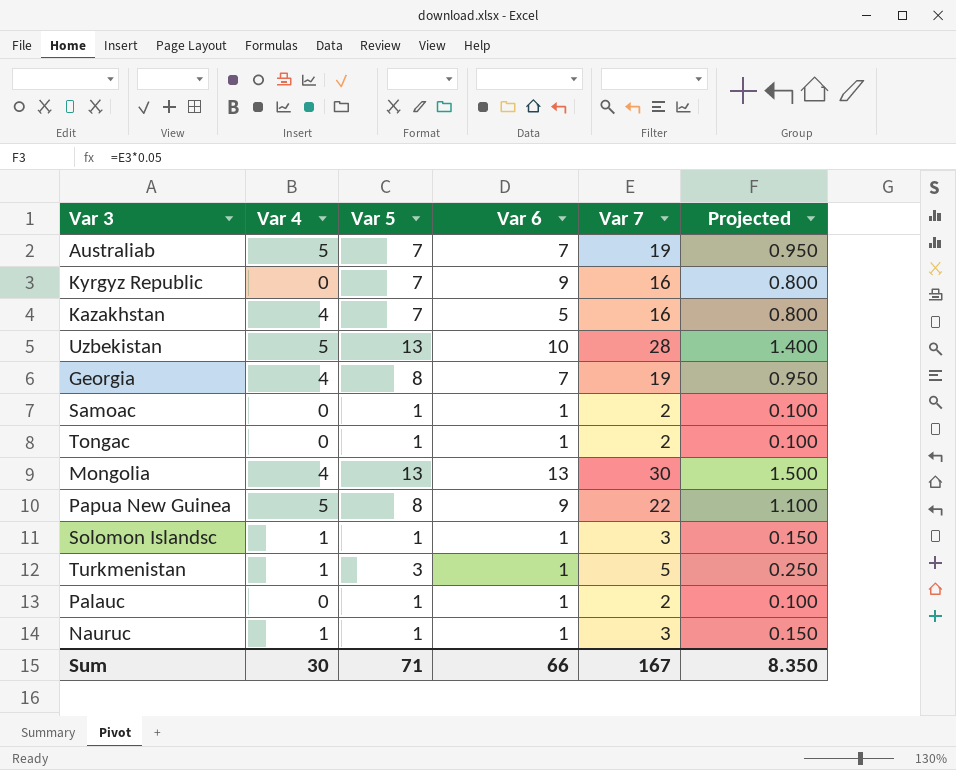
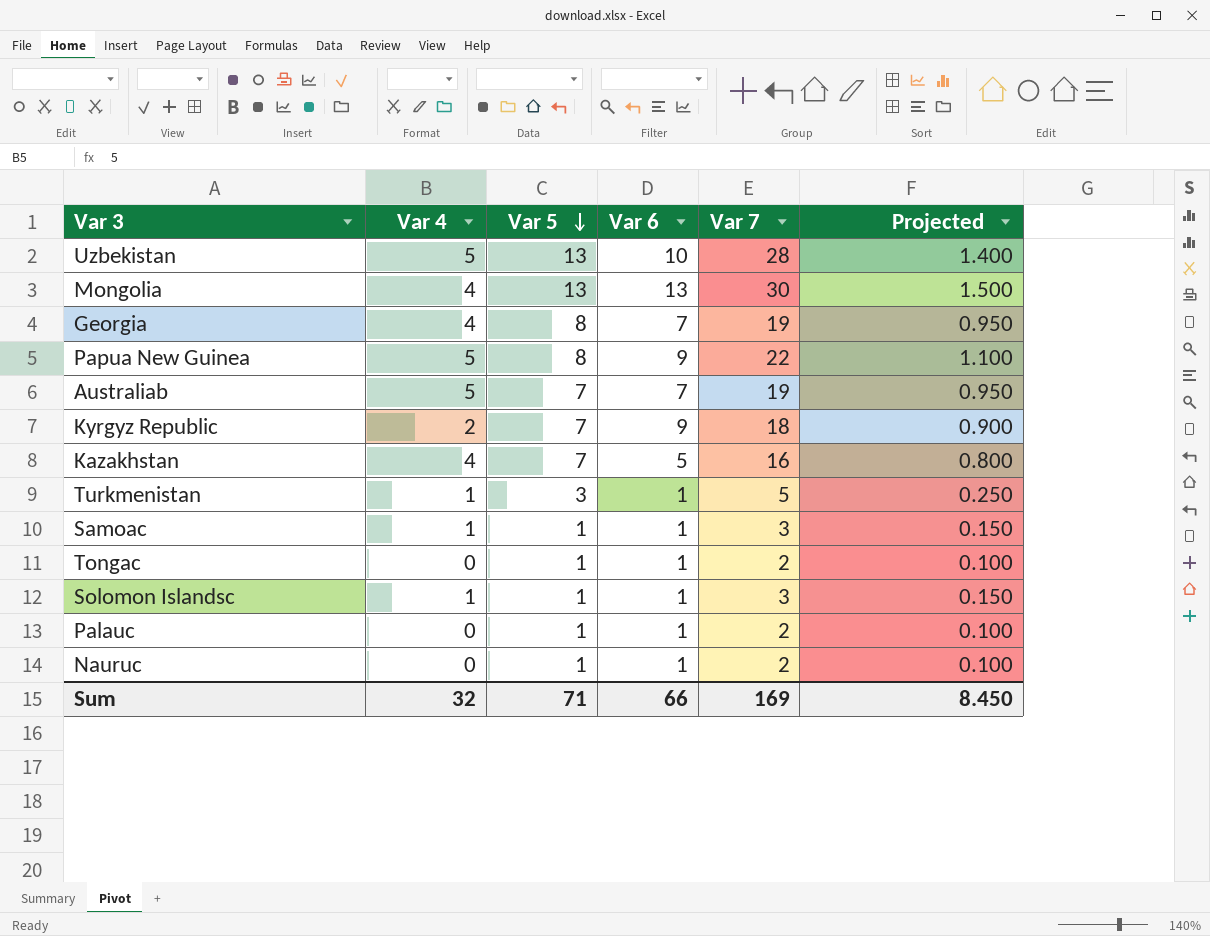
row order: none -> Var 5 descending
Kyrgyz Republic | Var 4: 0 -> 2
Kyrgyz Republic | Var 7: 16 -> 18
Kyrgyz Republic | Projected: 0.800 -> 0.900
Samoac | Var 4: 0 -> 1
Samoac | Var 7: 2 -> 3
Samoac | Projected: 0.100 -> 0.150
Nauruc | Var 4: 1 -> 0
Nauruc | Var 7: 3 -> 2
Nauruc | Projected: 0.150 -> 0.100
Sum | Var 4: 30 -> 32
Sum | Var 7: 167 -> 169
Sum | Projected: 8.350 -> 8.450

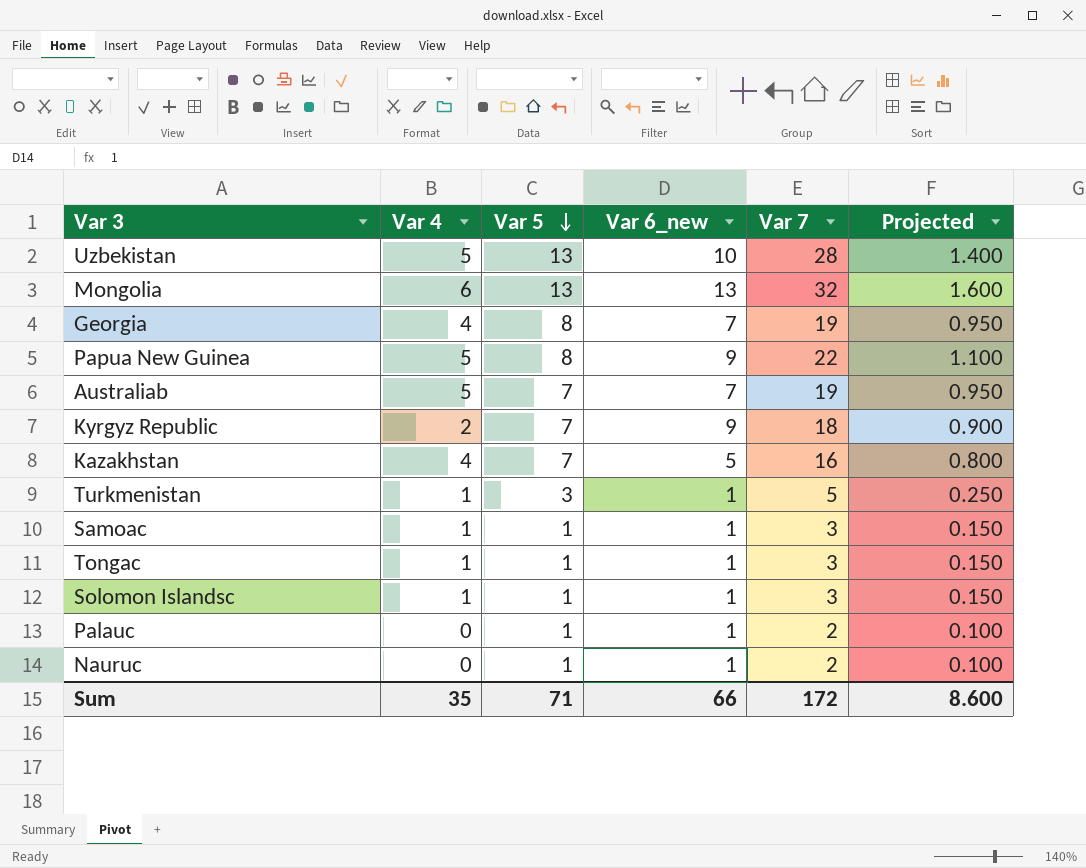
column name: Var 6 -> Var 6_new
Mongolia | Var 4: 4 -> 6
Mongolia | Var 7: 30 -> 32
Mongolia | Projected: 1.500 -> 1.600
Tongac | Var 4: 0 -> 1
Tongac | Var 7: 2 -> 3
Tongac | Projected: 0.100 -> 0.150
Sum | Var 4: 32 -> 35
Sum | Var 7: 169 -> 172
Sum | Projected: 8.450 -> 8.600

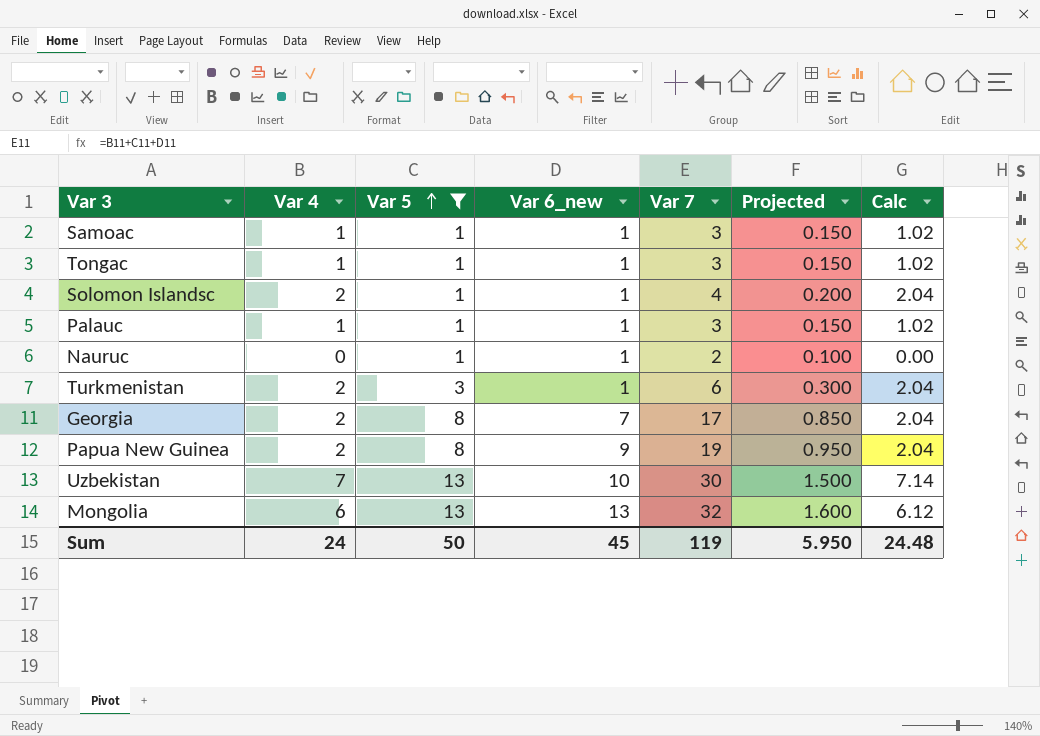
filter: none -> Var 5 != 7
row order: Var 5 descending -> Var 5 ascending
column Calc | formula: none -> [Var 4] * 1.02
Solomon Islandsc | Var 4: 1 -> 2
Solomon Islandsc | Var 7: 3 -> 4
Solomon Islandsc | Projected: 0.150 -> 0.200
Palauc | Var 4: 0 -> 1
Palauc | Var 7: 2 -> 3
Palauc | Projected: 0.100 -> 0.150
Turkmenistan | Var 4: 1 -> 2
Turkmenistan | Var 7: 5 -> 6
Turkmenistan | Projected: 0.250 -> 0.300
Georgia | Var 4: 4 -> 2
Georgia | Var 7: 19 -> 17
Georgia | Projected: 0.950 -> 0.850
Papua New Guinea | Var 4: 5 -> 2
Papua New Guinea | Var 7: 22 -> 19
Papua New Guinea | Projected: 1.100 -> 0.950
Uzbekistan | Var 4: 5 -> 7
Uzbekistan | Var 7: 28 -> 30
Uzbekistan | Projected: 1.400 -> 1.500
Sum | Var 4: 35 -> 24
Sum | Var 5: 71 -> 50
Sum | Var 6_new: 66 -> 45
Sum | Var 7: 172 -> 119
Sum | Projected: 8.600 -> 5.950

